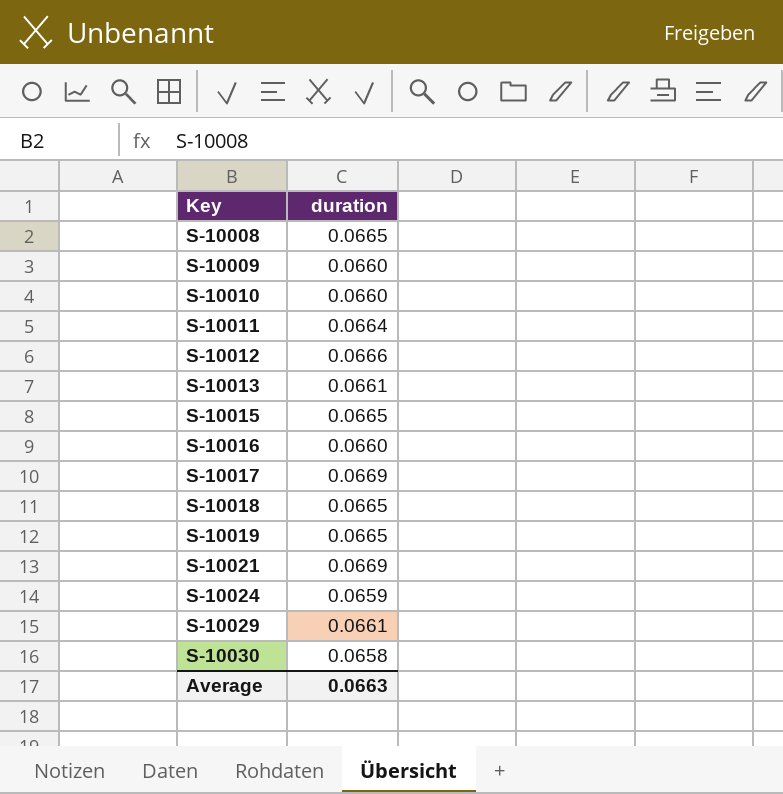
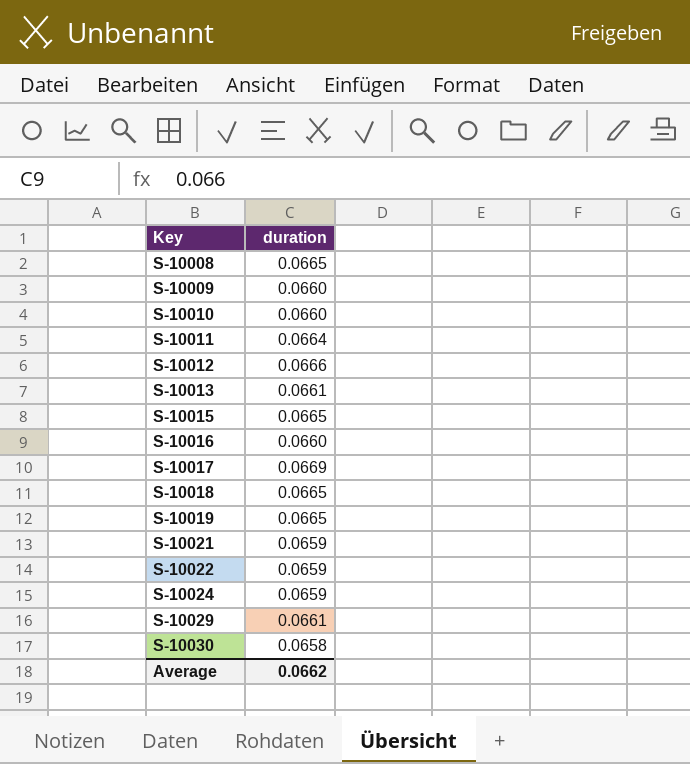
S-10021 | duration: 0.0669 -> 0.0659
row S-10022: none -> 0.0659
Average | duration: 0.0663 -> 0.0662

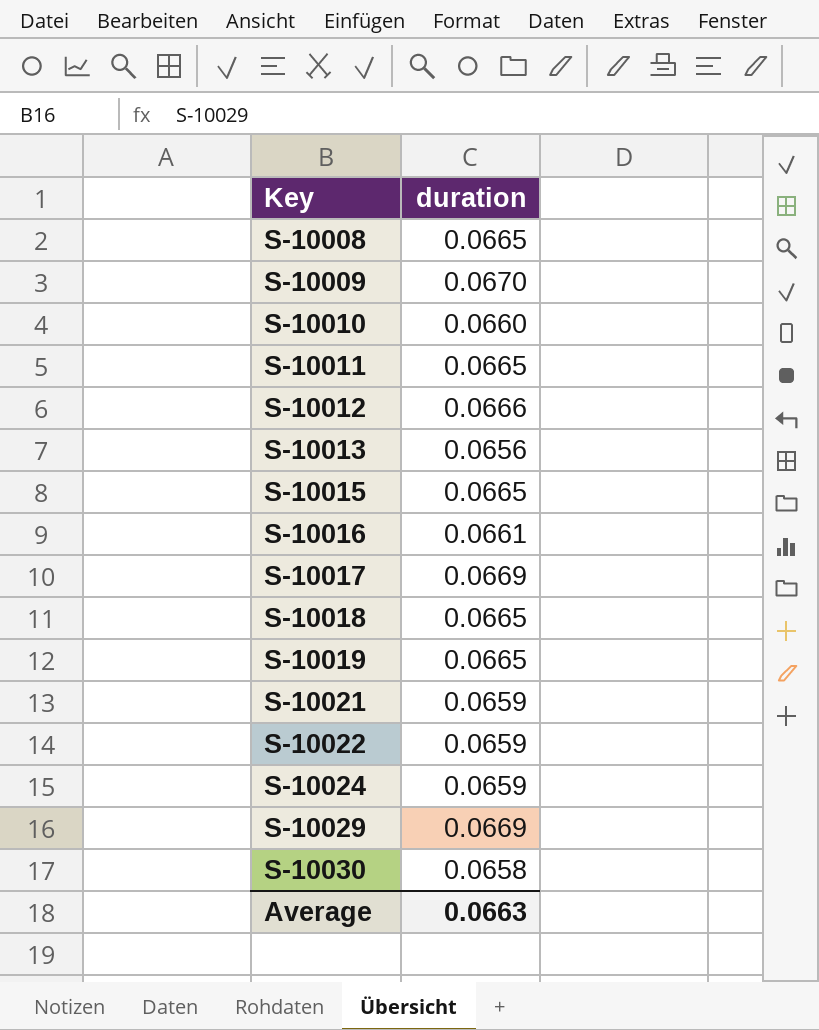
S-10009 | duration: 0.0660 -> 0.0670
S-10011 | duration: 0.0664 -> 0.0665
S-10013 | duration: 0.0661 -> 0.0656
S-10016 | duration: 0.0660 -> 0.0661
S-10029 | duration: 0.0661 -> 0.0669
Average | duration: 0.0662 -> 0.0663

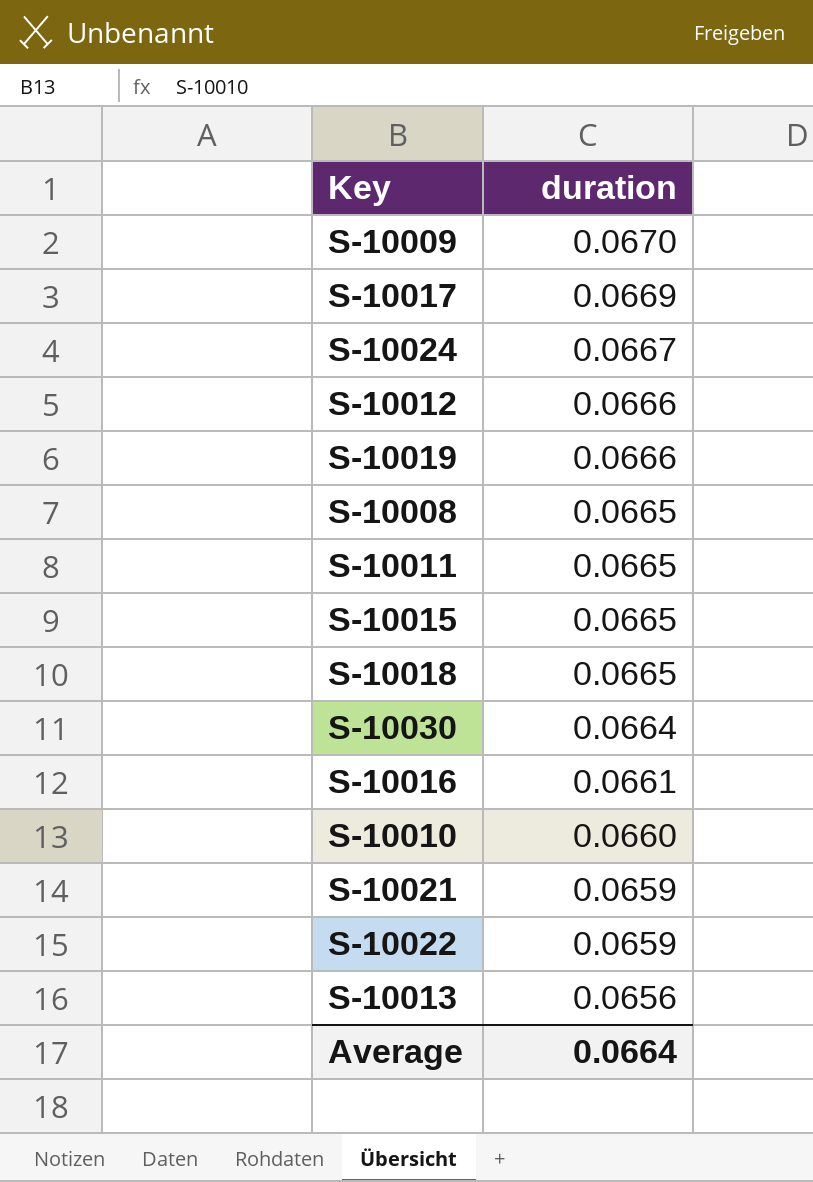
row order: Key ascending -> duration descending
row S-10029: 0.0669 -> none
S-10024 | duration: 0.0659 -> 0.0667
S-10019 | duration: 0.0665 -> 0.0666
S-10030 | duration: 0.0658 -> 0.0664
Average | duration: 0.0663 -> 0.0664

